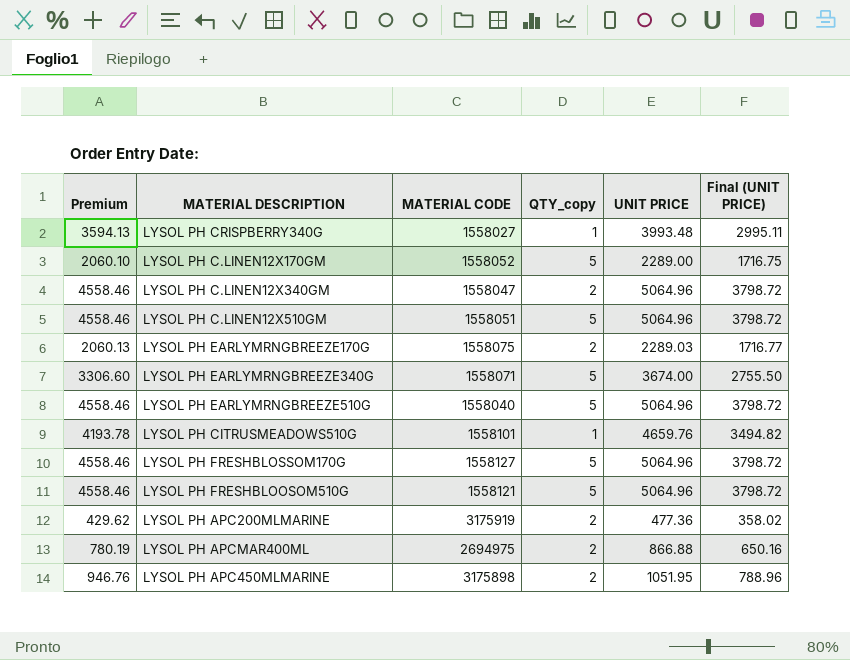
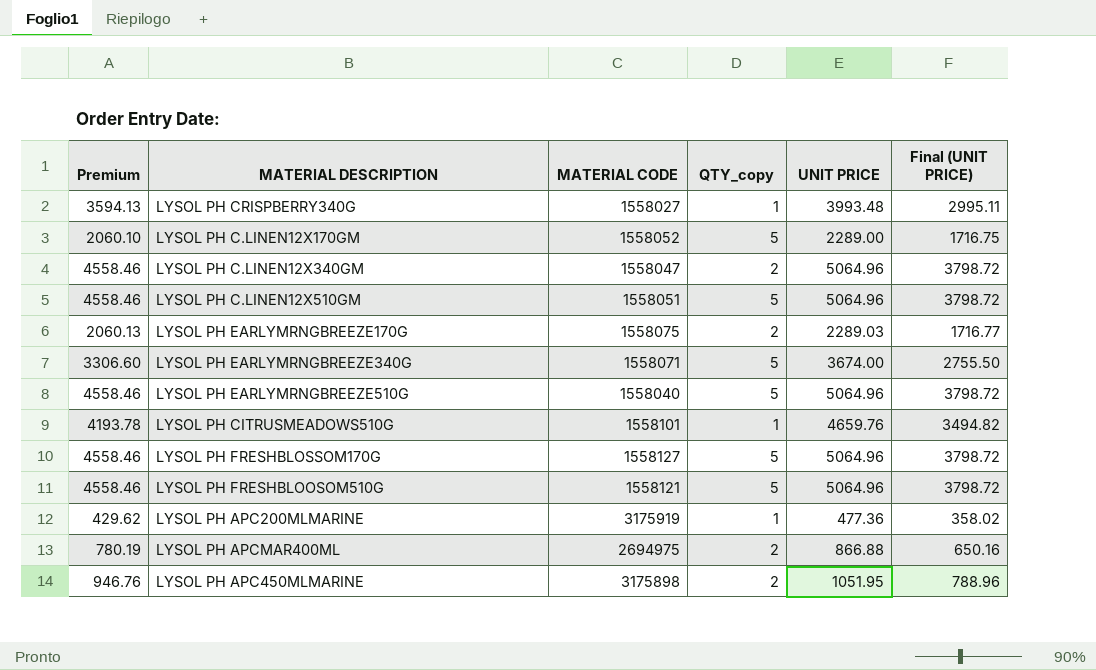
LYSOL PH APC200MLMARINE | QTY_copy: 2 -> 1

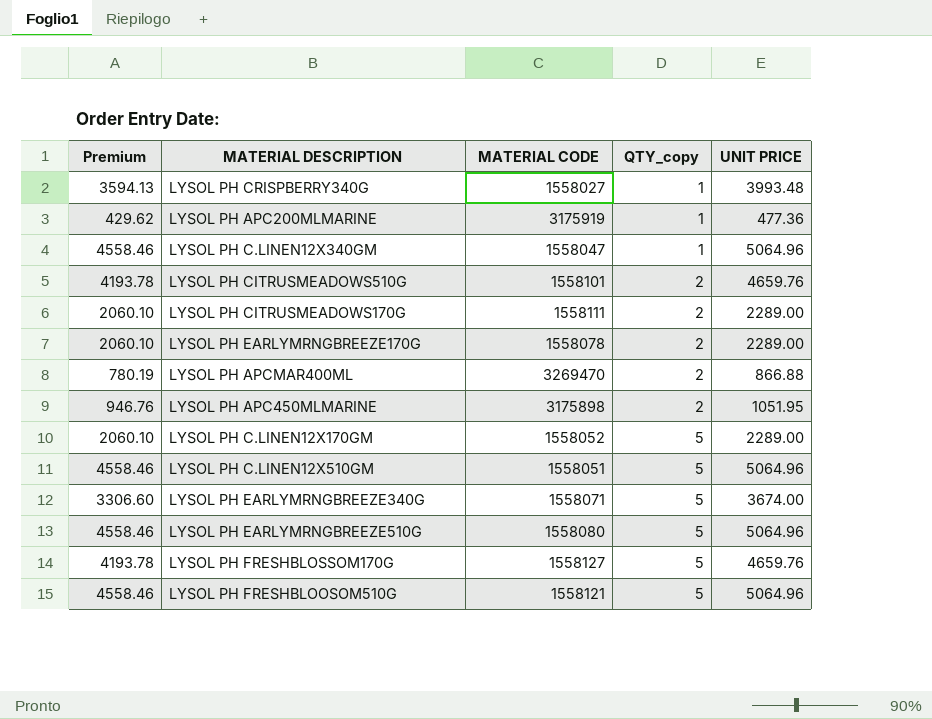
row order: none -> QTY_copy ascending
column Final (UNIT PRICE) | formula: [UNIT PRICE] * 0.75 -> none
LYSOL PH C.LINEN12X340GM | QTY_copy: 2 -> 1
LYSOL PH CITRUSMEADOWS510G | QTY_copy: 1 -> 2
row LYSOL PH CITRUSMEADOWS170G: none -> 2060.10 | 1558111 | 2 | 2289.00
LYSOL PH EARLYMRNGBREEZE170G | Premium: 2060.13 -> 2060.10
LYSOL PH EARLYMRNGBREEZE170G | MATERIAL CODE: 1558075 -> 1558078
LYSOL PH EARLYMRNGBREEZE170G | UNIT PRICE: 2289.03 -> 2289.00
LYSOL PH APCMAR400ML | MATERIAL CODE: 2694975 -> 3269470
LYSOL PH EARLYMRNGBREEZE510G | MATERIAL CODE: 1558040 -> 1558080
LYSOL PH FRESHBLOSSOM170G | Premium: 4558.46 -> 4193.78
LYSOL PH FRESHBLOSSOM170G | UNIT PRICE: 5064.96 -> 4659.76

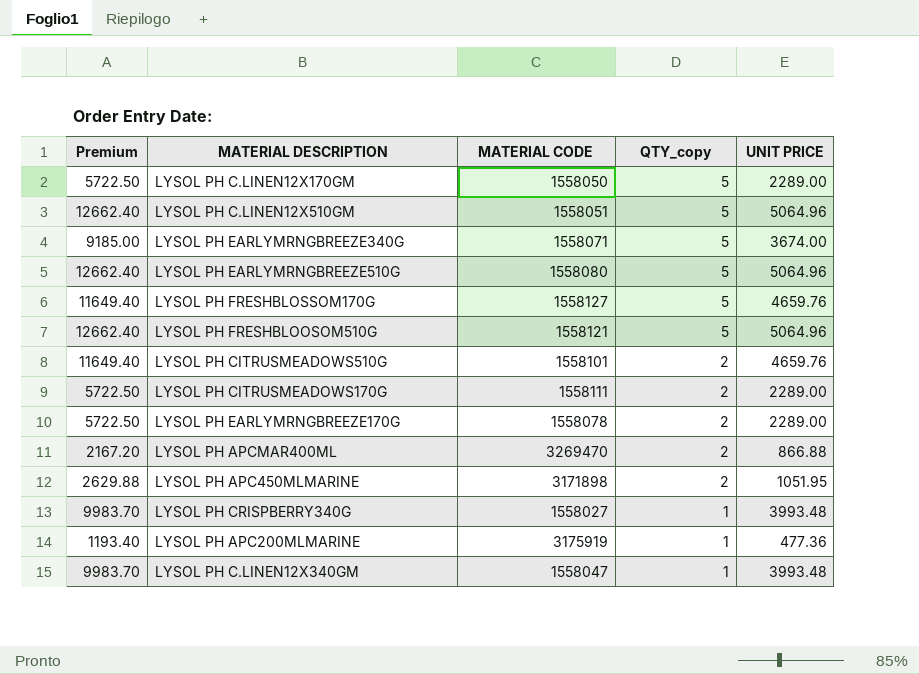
row order: QTY_copy ascending -> QTY_copy descending
column Premium | formula: [UNIT PRICE] * 0.9 -> [UNIT PRICE] * 2.5
LYSOL PH C.LINEN12X170GM | MATERIAL CODE: 1558052 -> 1558050
LYSOL PH APC450MLMARINE | MATERIAL CODE: 3175898 -> 3171898
LYSOL PH C.LINEN12X340GM | UNIT PRICE: 5064.96 -> 3993.48

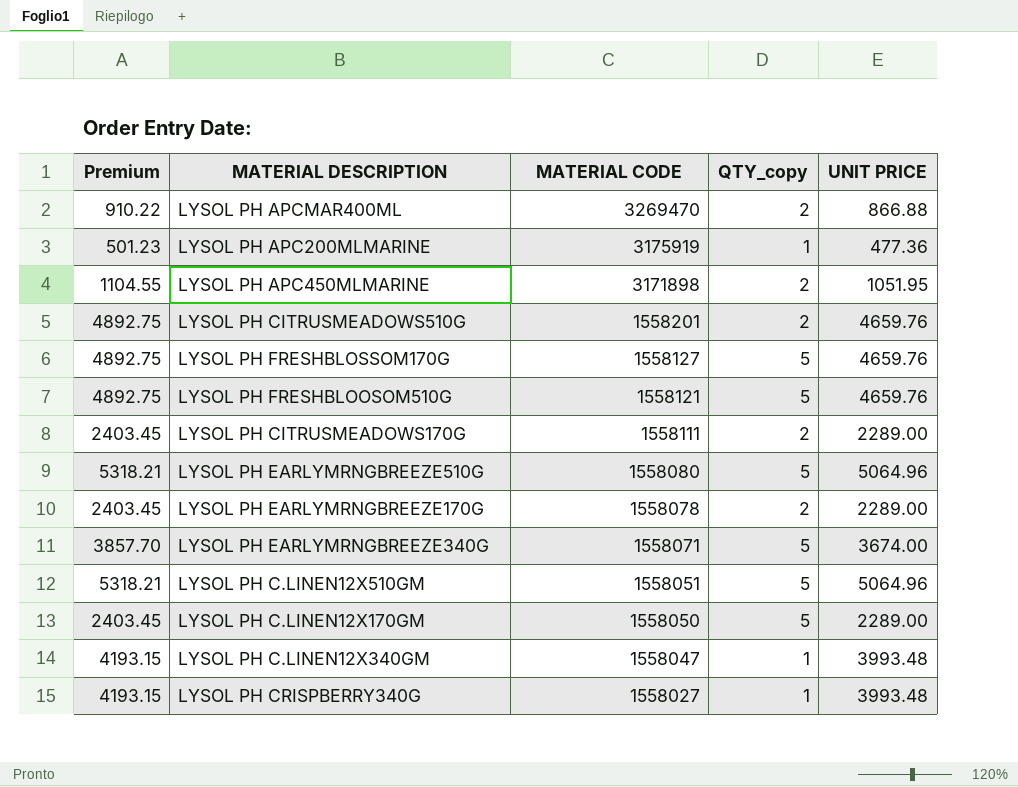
row order: QTY_copy descending -> MATERIAL CODE descending
column Premium | formula: [UNIT PRICE] * 2.5 -> [UNIT PRICE] * 1.05
LYSOL PH CITRUSMEADOWS510G | MATERIAL CODE: 1558101 -> 1558201
LYSOL PH FRESHBLOOSOM510G | UNIT PRICE: 5064.96 -> 4659.76

